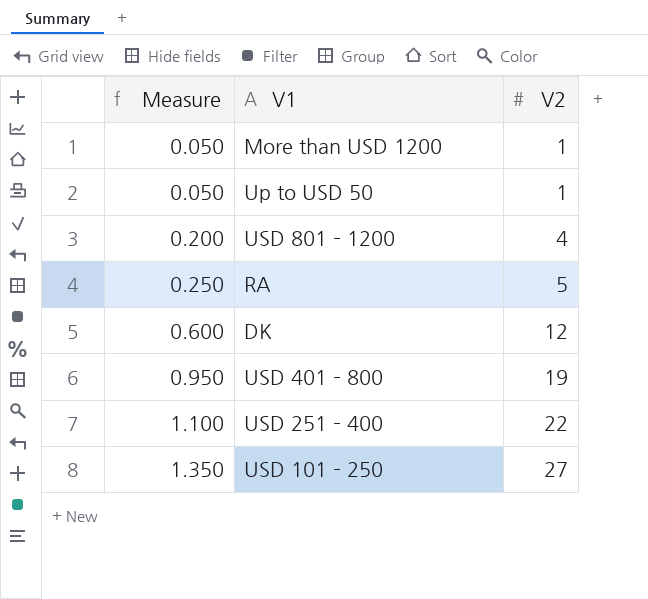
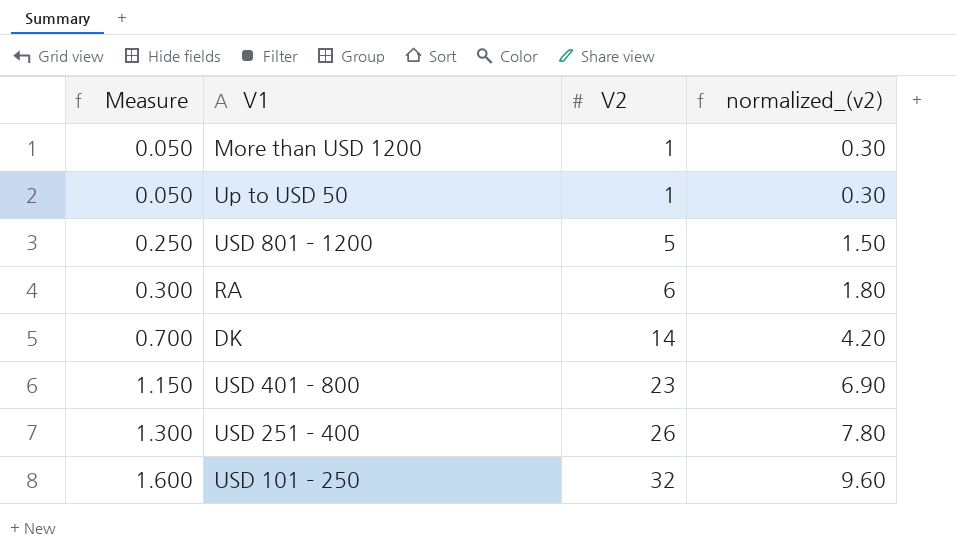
column normalized_(v2) | formula: none -> [V2] * 0.3
USD 801 – 1200 | Measure: 0.200 -> 0.250
USD 801 – 1200 | V2: 4 -> 5
RA | Measure: 0.250 -> 0.300
RA | V2: 5 -> 6
DK | Measure: 0.600 -> 0.700
DK | V2: 12 -> 14
USD 401 – 800 | Measure: 0.950 -> 1.150
USD 401 – 800 | V2: 19 -> 23
USD 251 – 400 | Measure: 1.100 -> 1.300
USD 251 – 400 | V2: 22 -> 26
USD 101 – 250 | Measure: 1.350 -> 1.600
USD 101 – 250 | V2: 27 -> 32

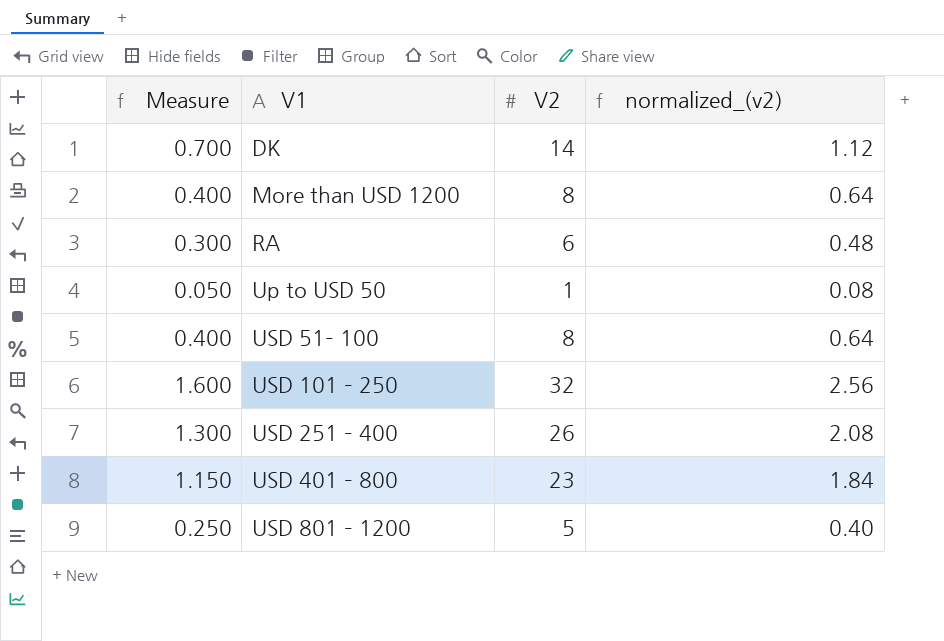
row order: Measure ascending -> V1 ascending
column normalized_(v2) | formula: [V2] * 0.3 -> [V2] * 0.08
More than USD 1200 | Measure: 0.050 -> 0.400
More than USD 1200 | V2: 1 -> 8
row USD 51– 100: none -> 0.400 | 8 | 0.64

